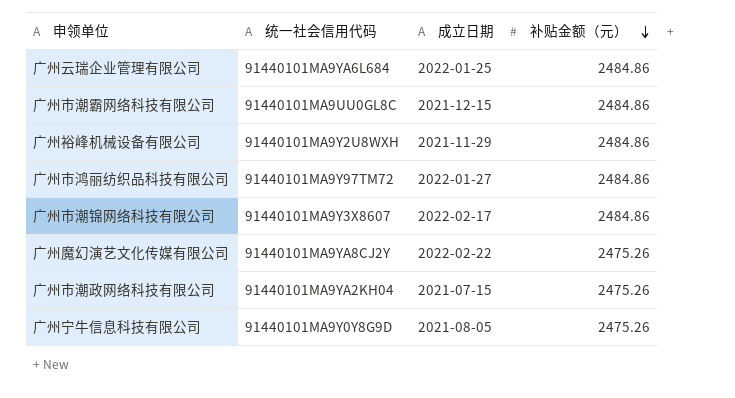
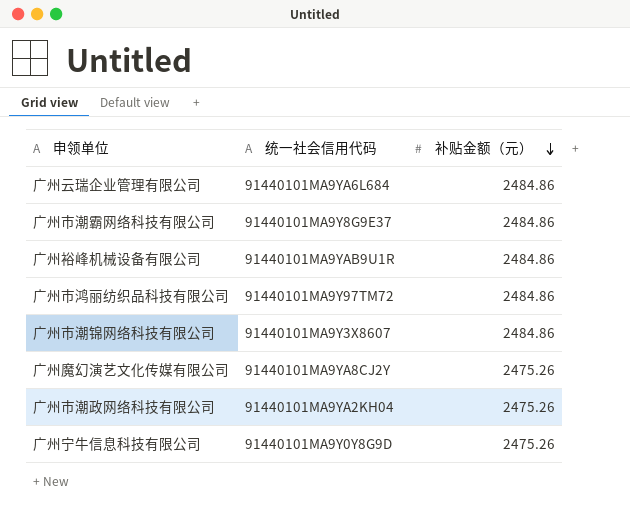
column 成立日期 | position: 3 -> none
广州市潮霸网络科技有限公司 | 统一社会信用代码: 91440101MA9UU0GL8C -> 91440101MA9Y8G9E37
广州裕峰机械设备有限公司 | 统一社会信用代码: 91440101MA9Y2U8WXH -> 91440101MA9YAB9U1R

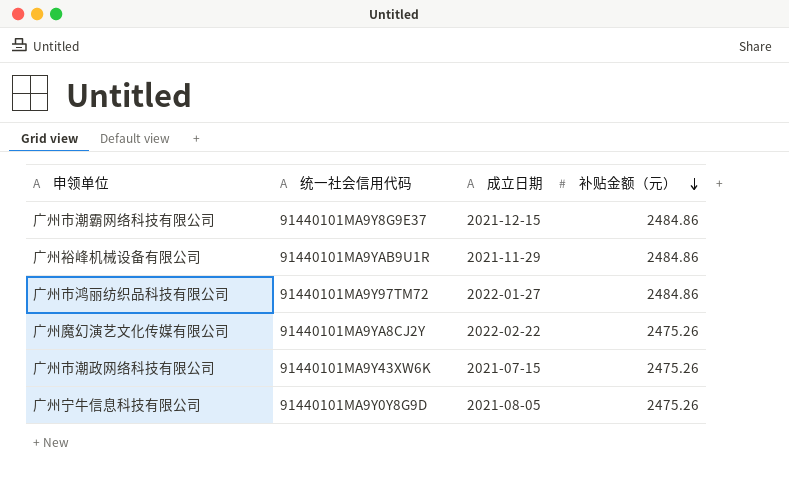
column 成立日期 | position: none -> 3
row 广州云瑞企业管理有限公司: 91440101MA9YA6L684 | 2484.86 -> none
row 广州市潮锦网络科技有限公司: 91440101MA9Y3X8607 | 2484.86 -> none
广州市潮政网络科技有限公司 | 统一社会信用代码: 91440101MA9YA2KH04 -> 91440101MA9Y43XW6K

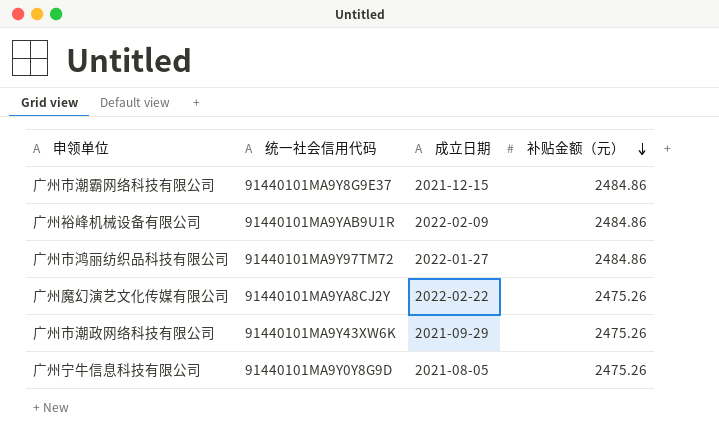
广州裕峰机械设备有限公司 | 成立日期: 2021-11-29 -> 2022-02-09
广州市潮政网络科技有限公司 | 成立日期: 2021-07-15 -> 2021-09-29

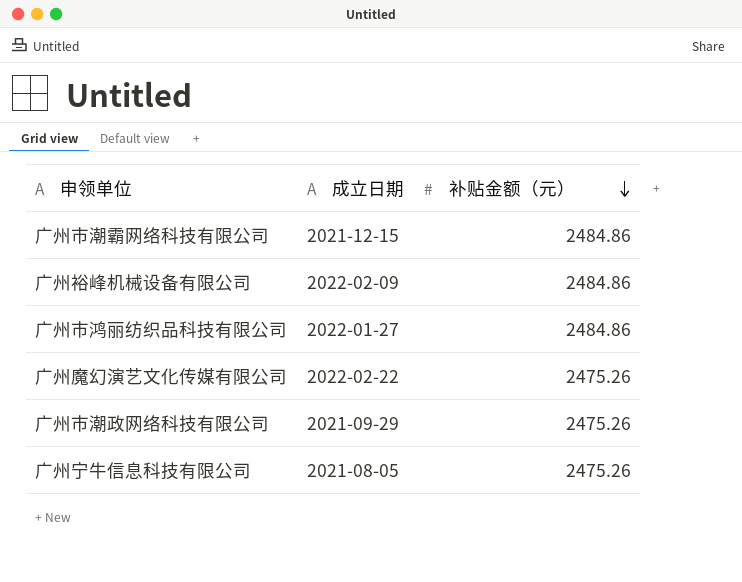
column 统一社会信用代码 | position: 2 -> none

